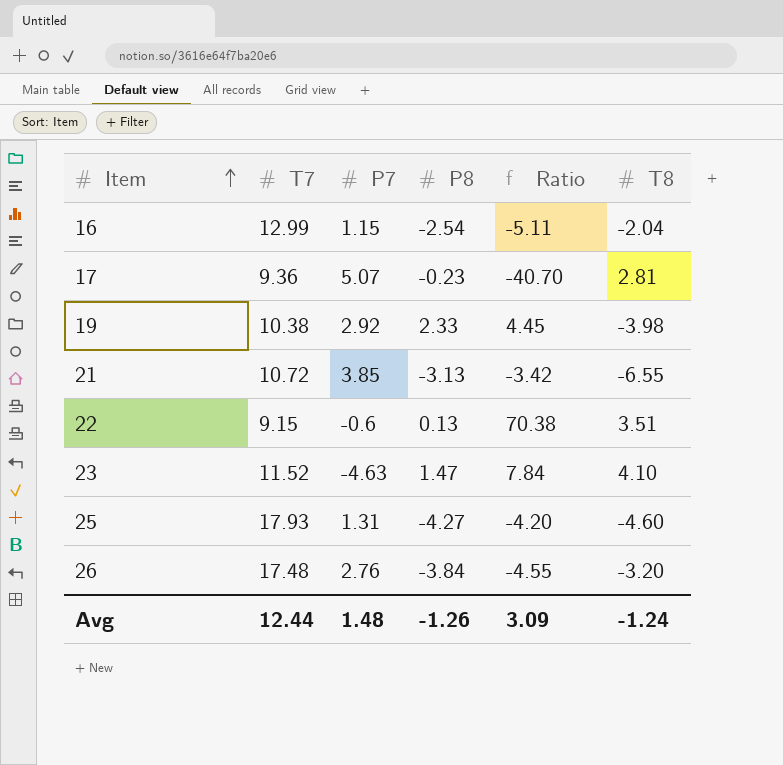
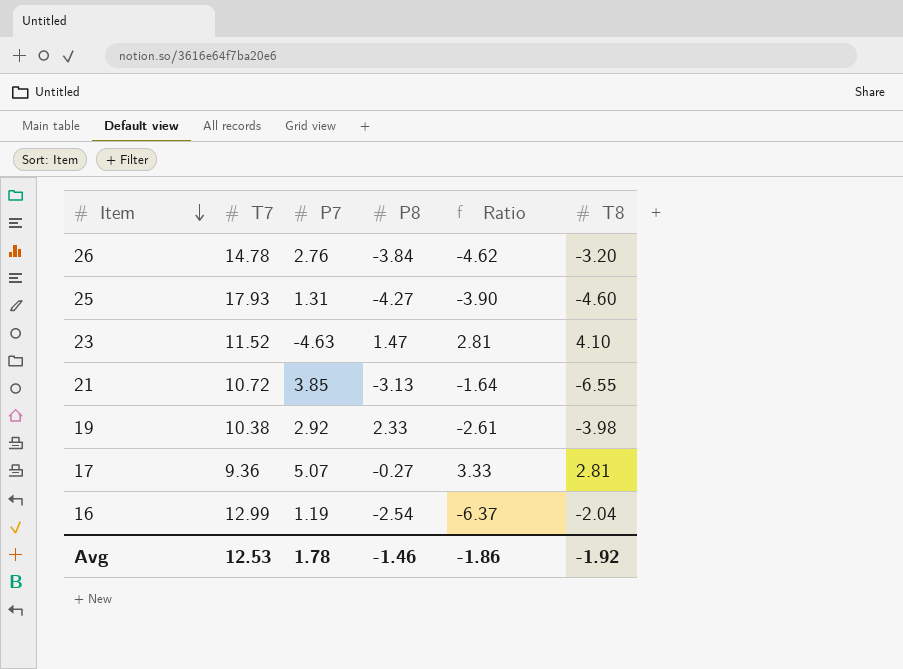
row order: Item ascending -> Item descending
column Ratio | formula: [T7] / [P8] -> [T7] / [T8]
row 22: 9.15 | -0.6 | 0.13 | 70.38 | 3.51 -> none
26 | T7: 17.48 -> 14.78
17 | P8: -0.23 -> -0.27
16 | P7: 1.15 -> 1.19
Avg | T7: 12.44 -> 12.53
Avg | P7: 1.48 -> 1.78
Avg | P8: -1.26 -> -1.46
Avg | Ratio: 3.09 -> -1.86
Avg | T8: -1.24 -> -1.92

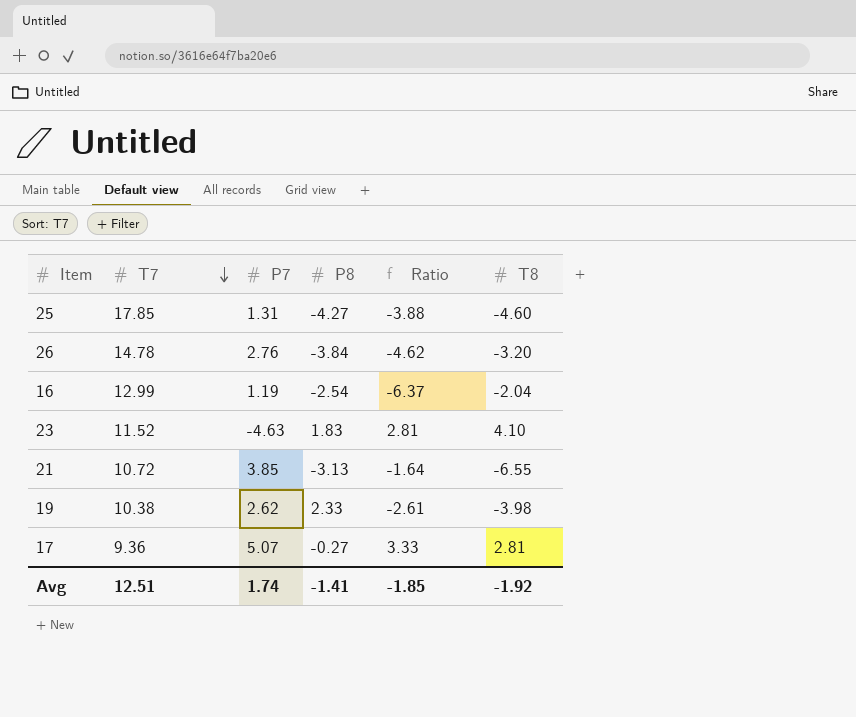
row order: Item descending -> T7 descending
25 | T7: 17.93 -> 17.85
25 | Ratio: -3.90 -> -3.88
23 | P8: 1.47 -> 1.83
19 | P7: 2.92 -> 2.62
Avg | T7: 12.53 -> 12.51
Avg | P7: 1.78 -> 1.74
Avg | P8: -1.46 -> -1.41
Avg | Ratio: -1.86 -> -1.85

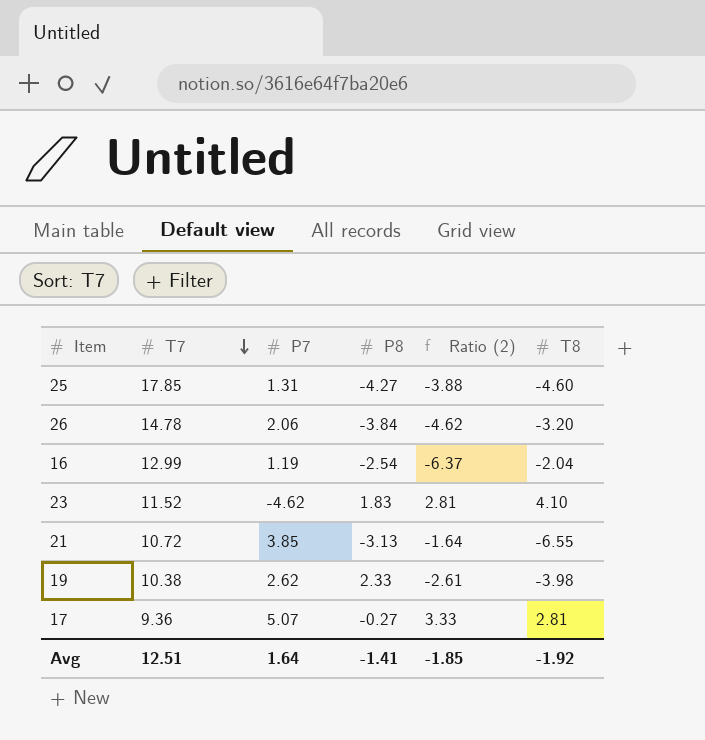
column name: Ratio -> Ratio (2)
26 | P7: 2.76 -> 2.06
23 | P7: -4.63 -> -4.62
Avg | P7: 1.74 -> 1.64

